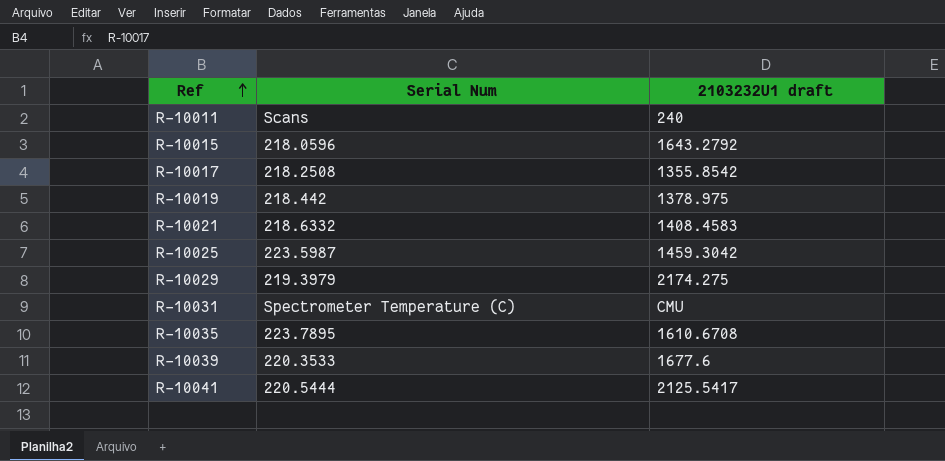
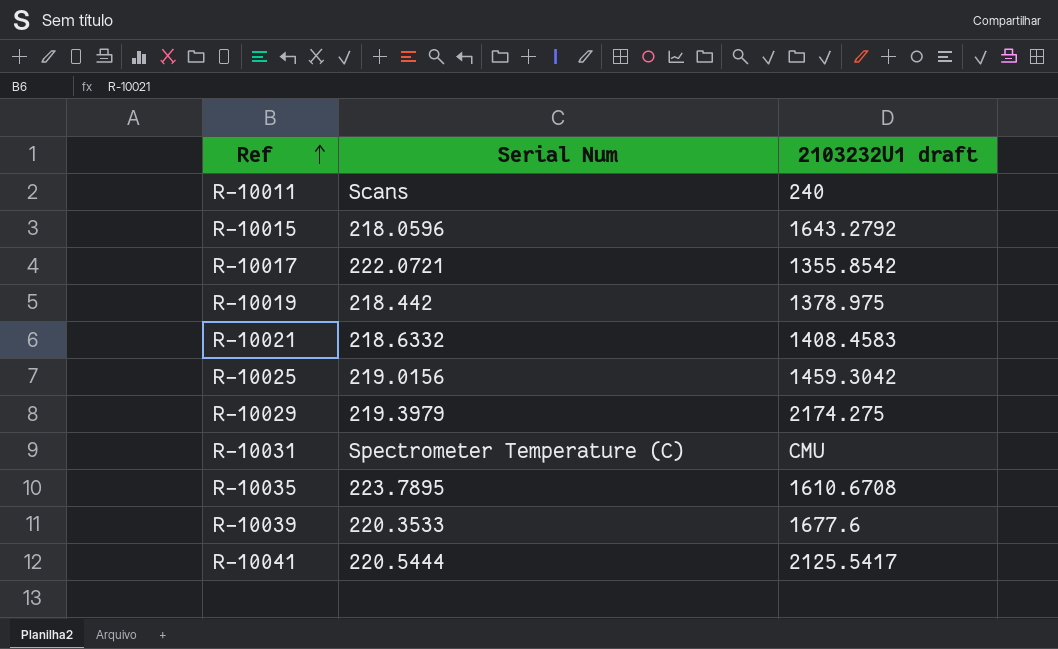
R-10017 | Serial Num: 218.2508 -> 222.0721
R-10025 | Serial Num: 223.5987 -> 219.0156

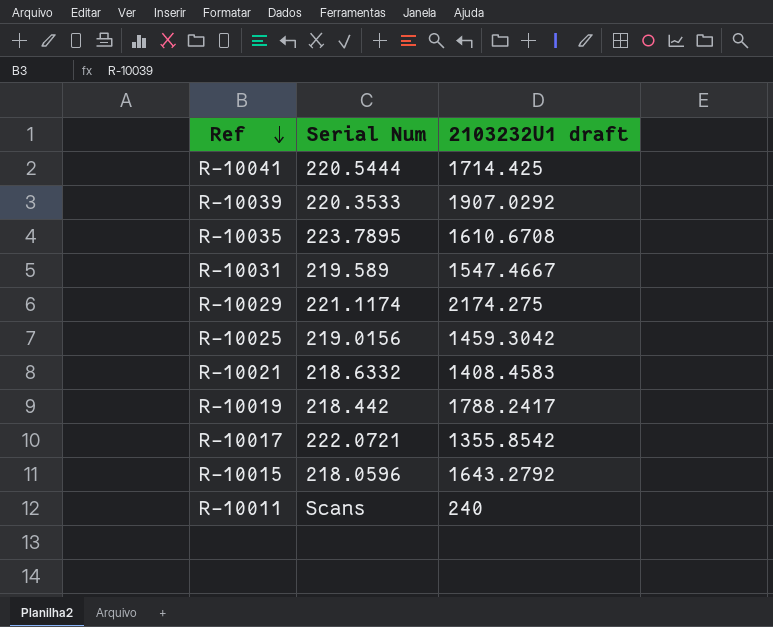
row order: Ref ascending -> Ref descending
R-10041 | 2103232U1 draft: 2125.5417 -> 1714.425
R-10039 | 2103232U1 draft: 1677.6 -> 1907.0292
R-10031 | Serial Num: Spectrometer Temperature (C) -> 219.589
R-10031 | 2103232U1 draft: CMU -> 1547.4667
R-10029 | Serial Num: 219.3979 -> 221.1174
R-10019 | 2103232U1 draft: 1378.975 -> 1788.2417

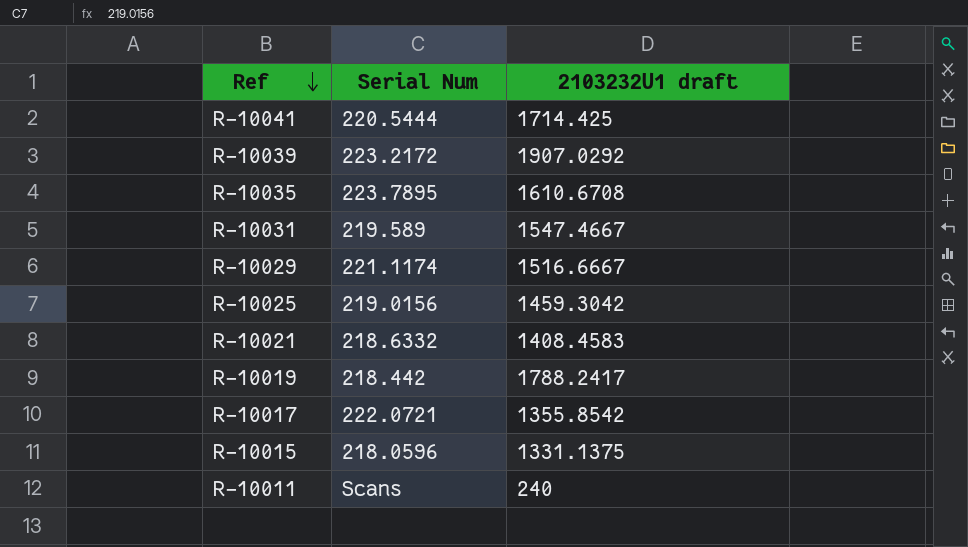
R-10039 | Serial Num: 220.3533 -> 223.2172
R-10029 | 2103232U1 draft: 2174.275 -> 1516.6667
R-10015 | 2103232U1 draft: 1643.2792 -> 1331.1375

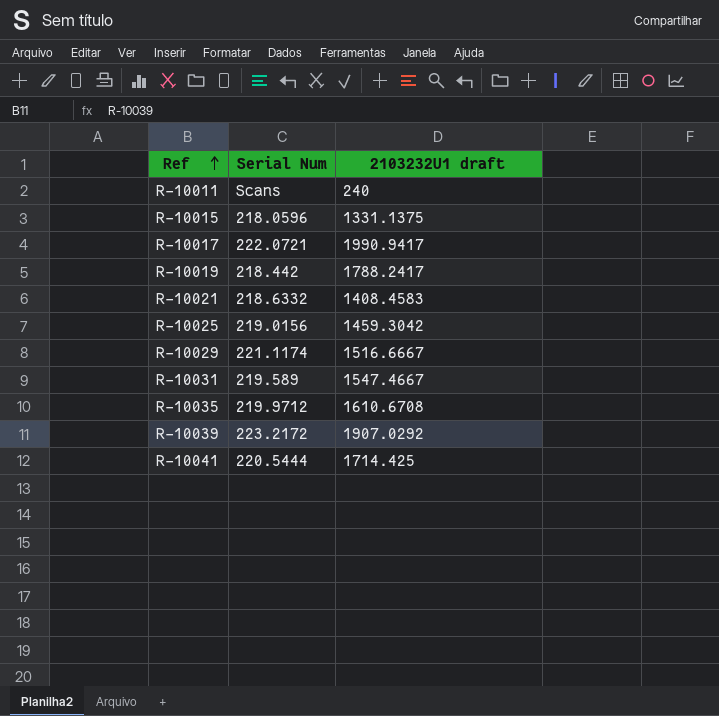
row order: Ref descending -> Ref ascending
R-10017 | 2103232U1 draft: 1355.8542 -> 1990.9417
R-10035 | Serial Num: 223.7895 -> 219.9712

